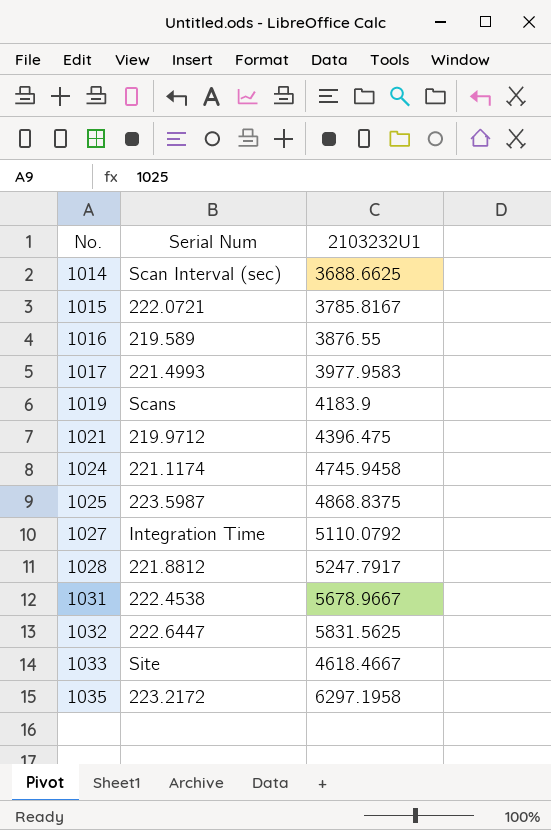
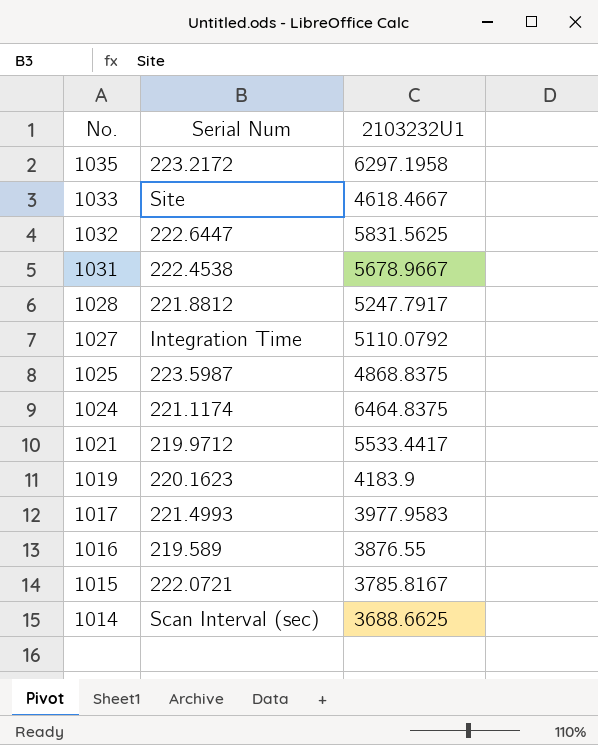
row order: No. ascending -> No. descending
1024 | 2103232U1: 4745.9458 -> 6464.8375
1021 | 2103232U1: 4396.475 -> 5533.4417
1019 | Serial Num: Scans -> 220.1623

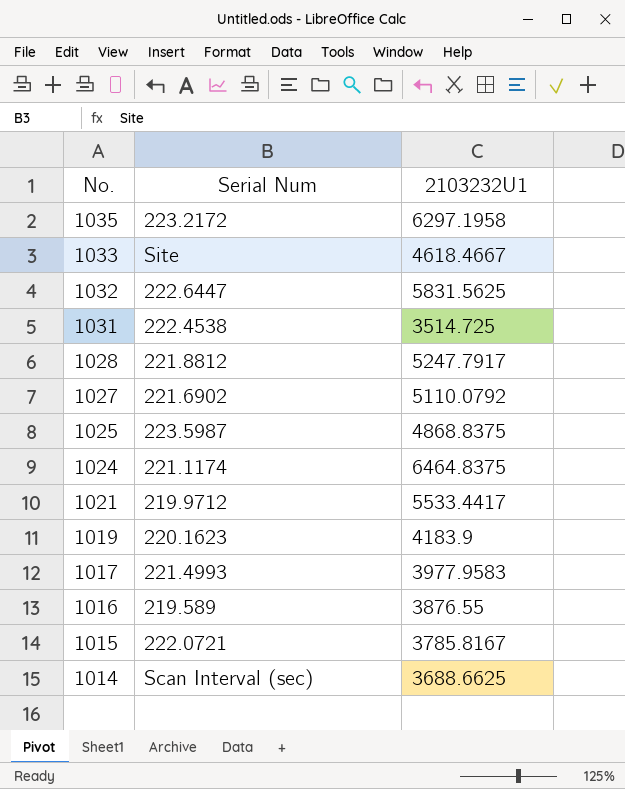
1031 | 2103232U1: 5678.9667 -> 3514.725
1027 | Serial Num: Integration Time -> 221.6902

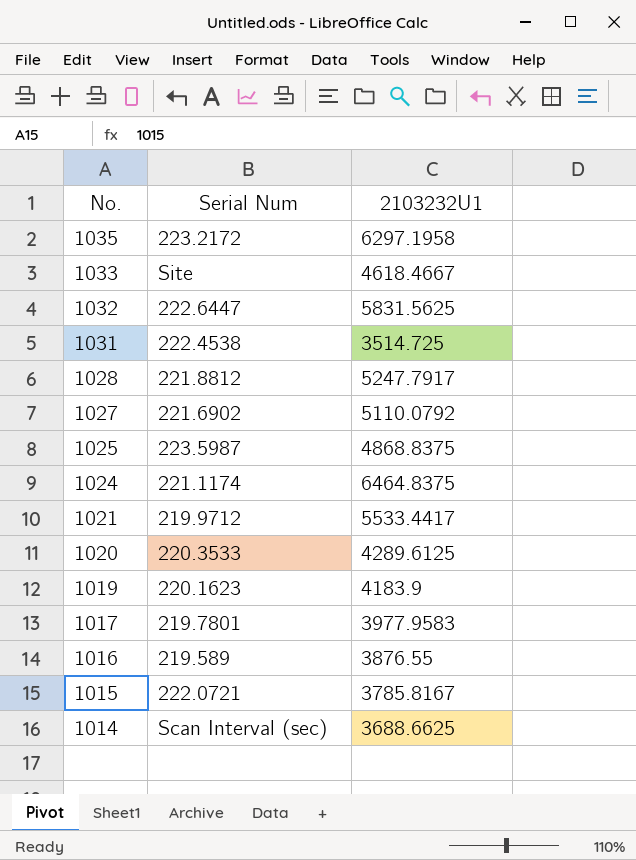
row 1020: none -> 220.3533 | 4289.6125
1017 | Serial Num: 221.4993 -> 219.7801

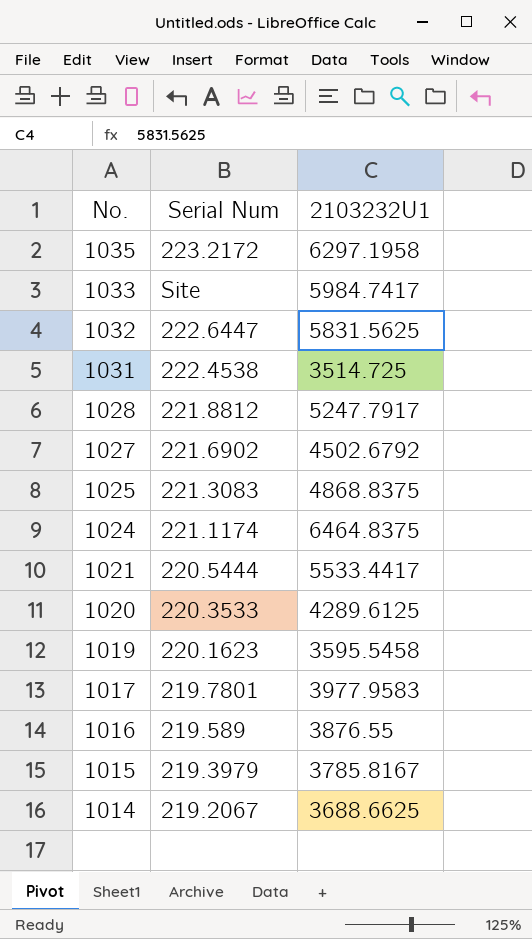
1033 | 2103232U1: 4618.4667 -> 5984.7417
1027 | 2103232U1: 5110.0792 -> 4502.6792
1025 | Serial Num: 223.5987 -> 221.3083
1021 | Serial Num: 219.9712 -> 220.5444
1019 | 2103232U1: 4183.9 -> 3595.5458
1015 | Serial Num: 222.0721 -> 219.3979
1014 | Serial Num: Scan Interval (sec) -> 219.2067

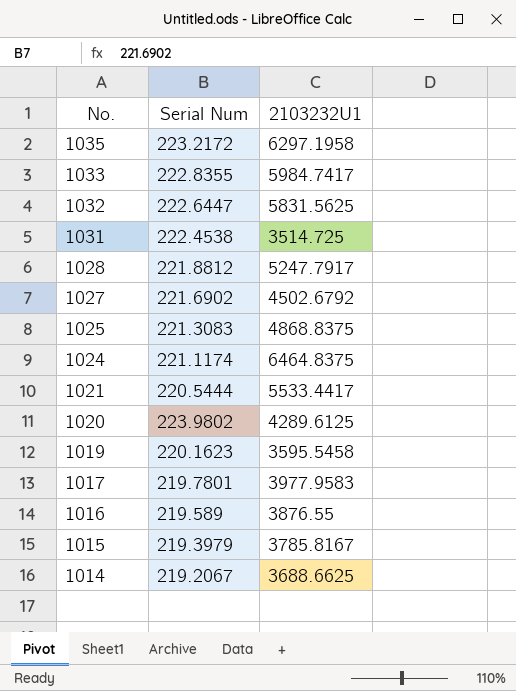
1033 | Serial Num: Site -> 222.8355
1020 | Serial Num: 220.3533 -> 223.9802

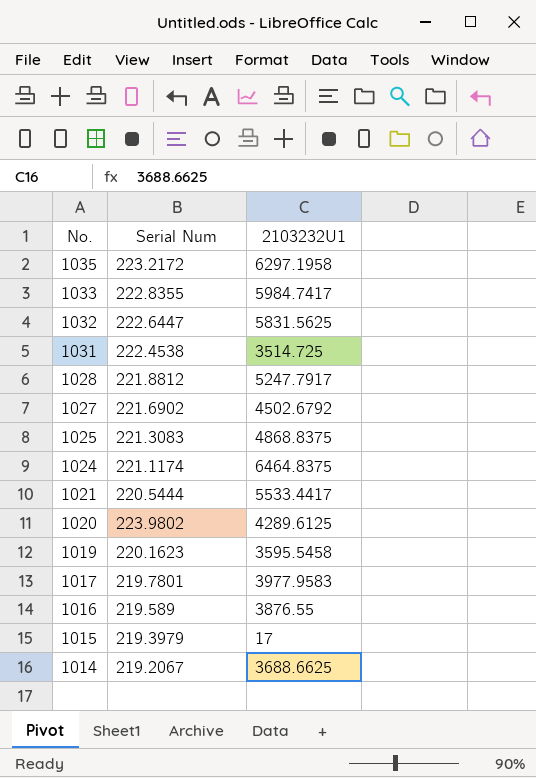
1015 | 2103232U1: 3785.8167 -> 17

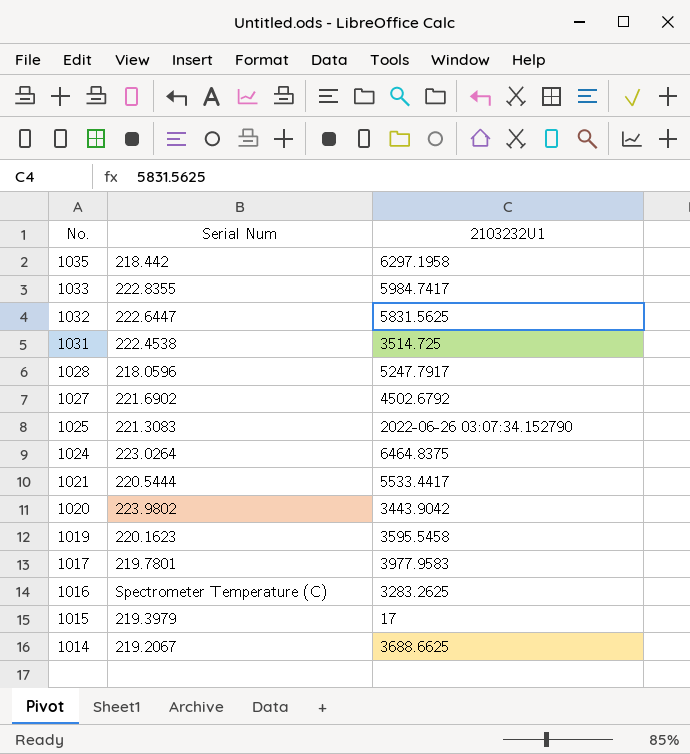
1035 | Serial Num: 223.2172 -> 218.442
1028 | Serial Num: 221.8812 -> 218.0596
1025 | 2103232U1: 4868.8375 -> 2022-06-26 03:07:34.152790
1024 | Serial Num: 221.1174 -> 223.0264
1020 | 2103232U1: 4289.6125 -> 3443.9042
1016 | Serial Num: 219.589 -> Spectrometer Temperature (C)
1016 | 2103232U1: 3876.55 -> 3283.2625

